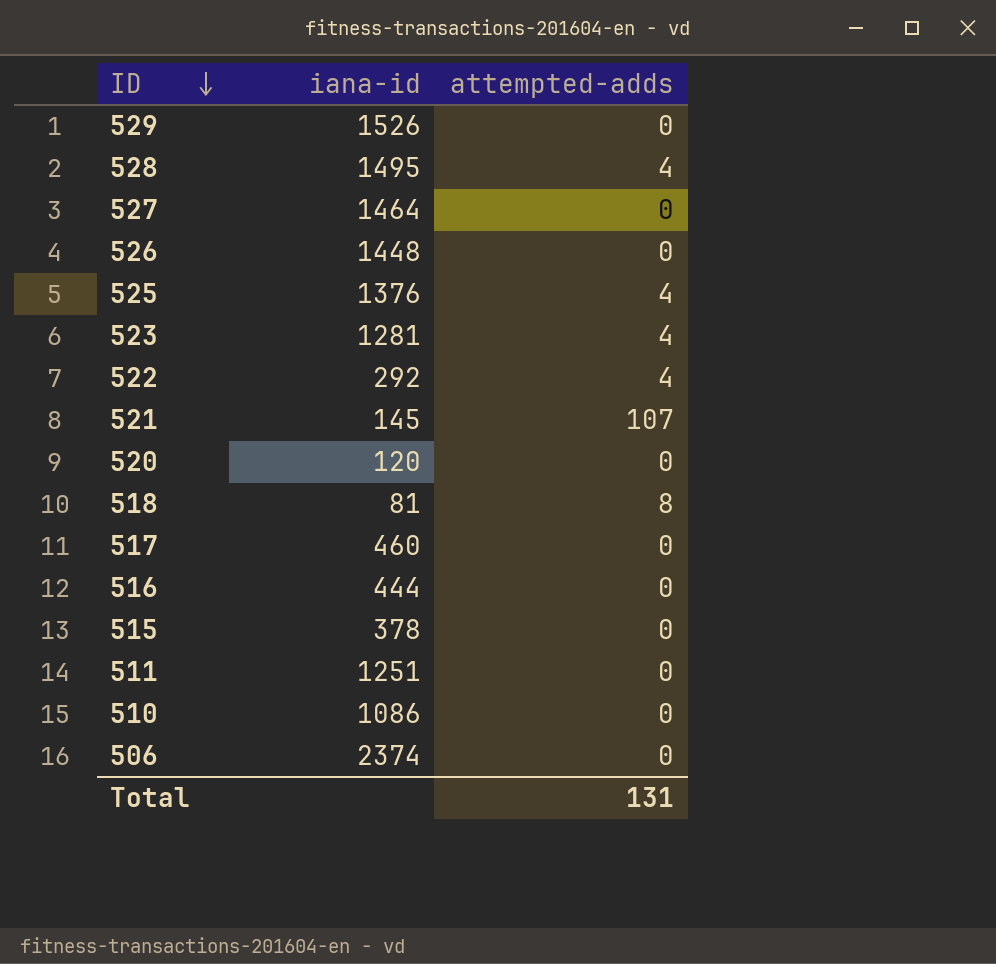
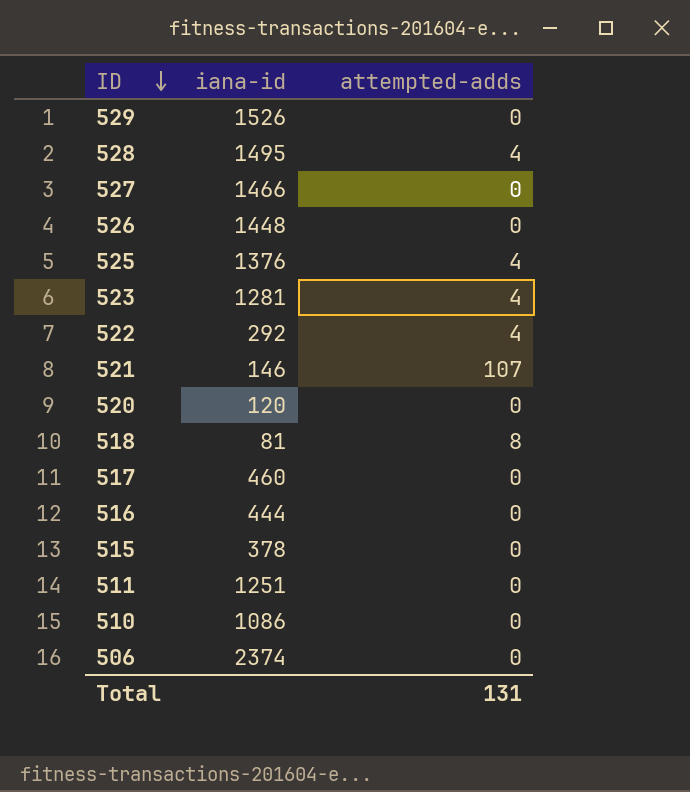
527 | iana-id: 1464 -> 1466
521 | iana-id: 145 -> 146

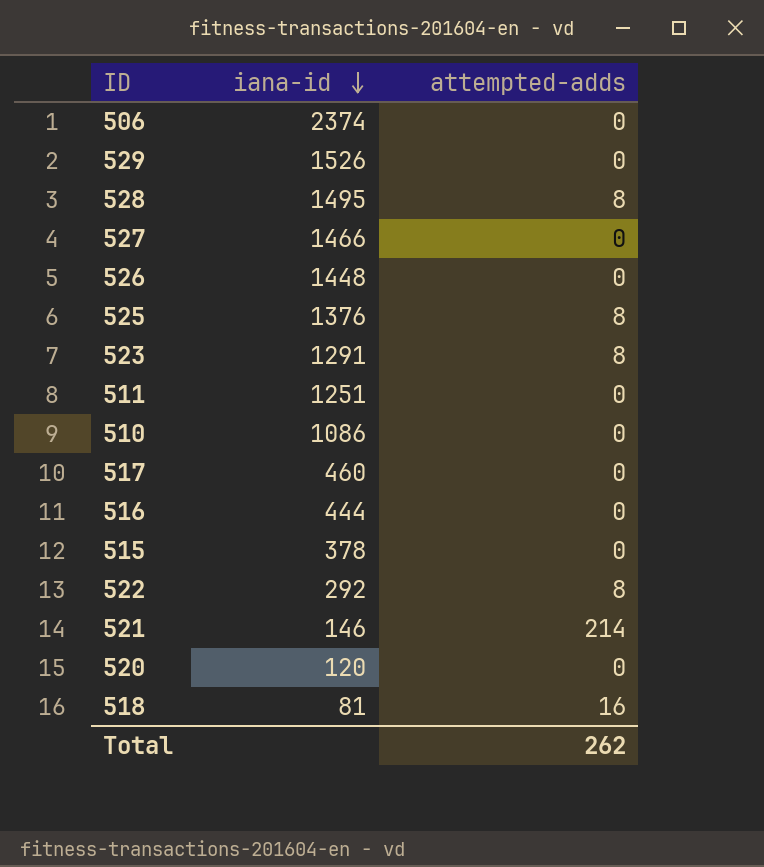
row order: ID descending -> iana-id descending
528 | attempted-adds: 4 -> 8
525 | attempted-adds: 4 -> 8
523 | iana-id: 1281 -> 1291
523 | attempted-adds: 4 -> 8
522 | attempted-adds: 4 -> 8
521 | attempted-adds: 107 -> 214
518 | attempted-adds: 8 -> 16
Total | attempted-adds: 131 -> 262

